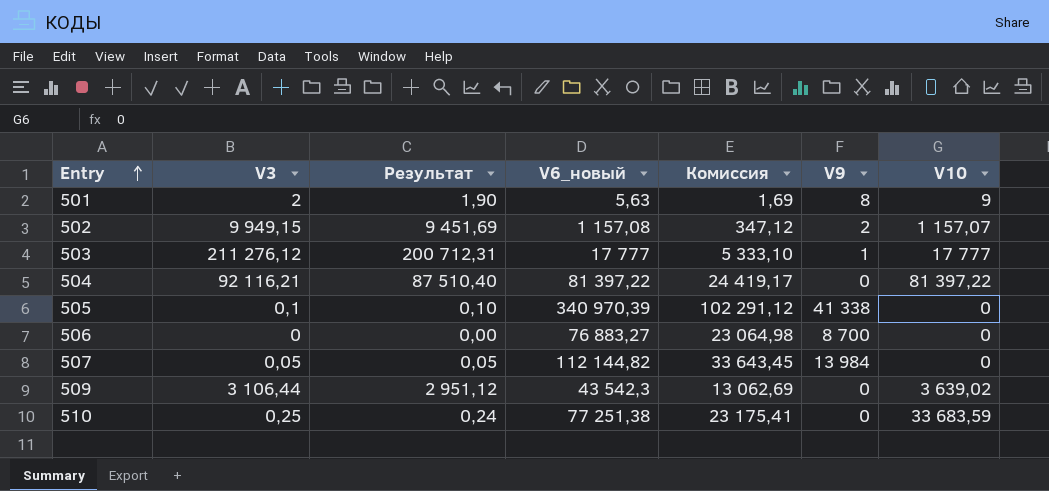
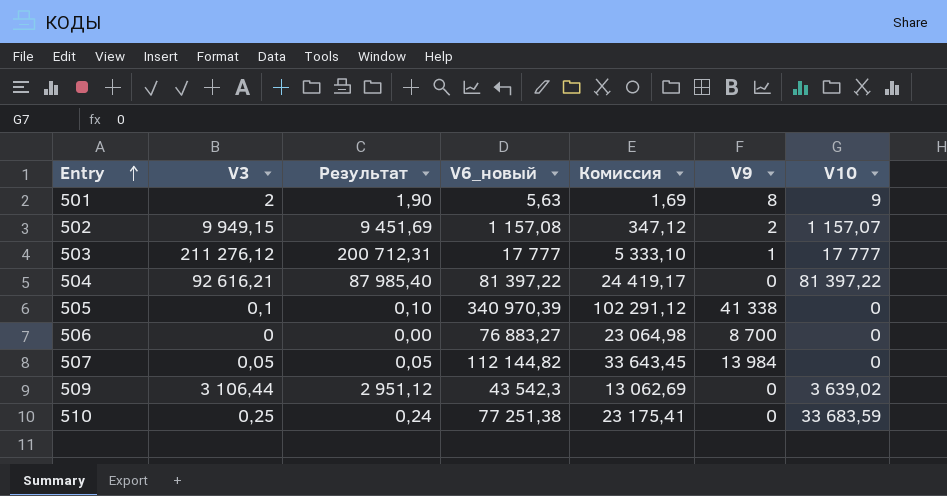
504 | V3: 92 116,21 -> 92 616,21
504 | Результат: 87 510,40 -> 87 985,40

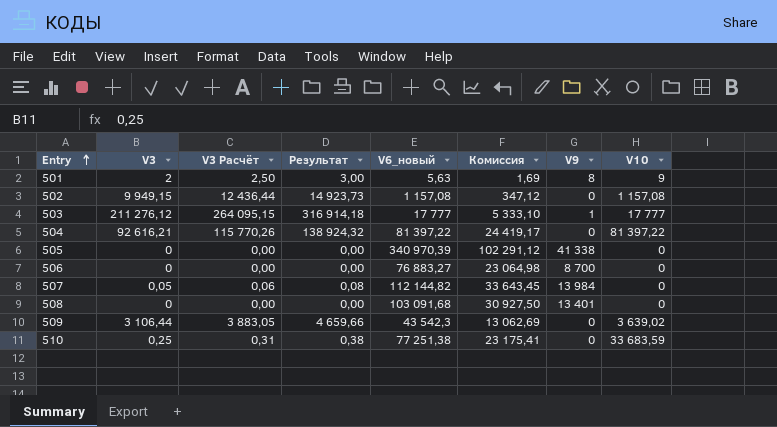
column V3 Расчёт | formula: none -> [V3] * 1,25
column Результат | formula: [V3] * 0,95 -> [V3] * 1,5
502 | V9: 2 -> 0
502 | V10: 1 157,07 -> 1 157,08
505 | V3: 0,1 -> 0
row 508: none -> 0 | 0,00 | 0,00 | 103 091,68 | 30 927,50 | 13 401 | 0

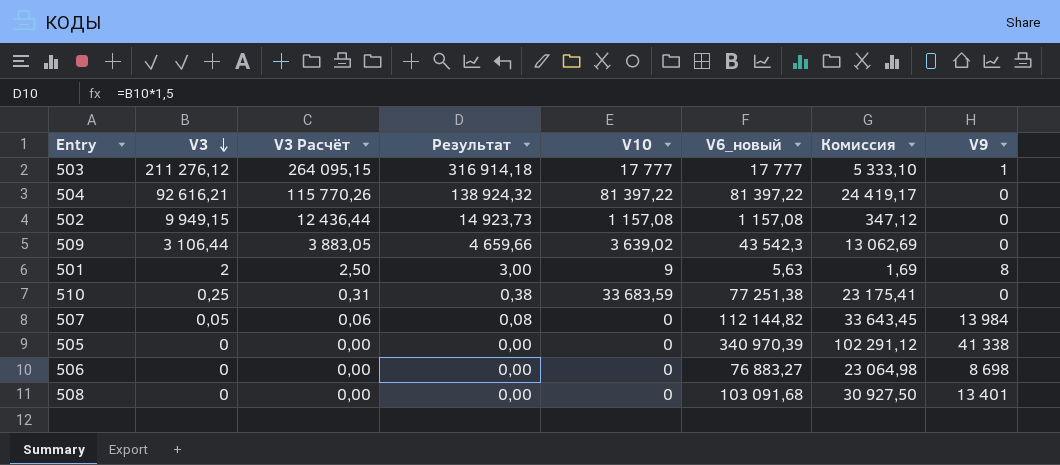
row order: Entry ascending -> V3 descending
column V10 | position: 8 -> 5
506 | V9: 8 700 -> 8 698

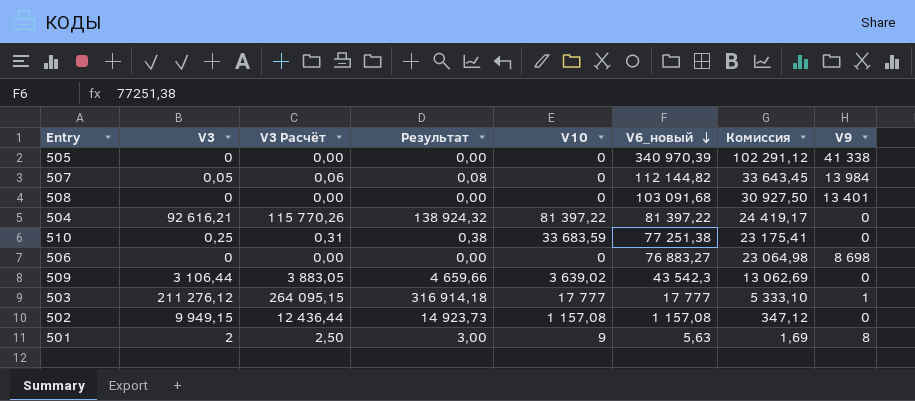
row order: V3 descending -> V6_новый descending

